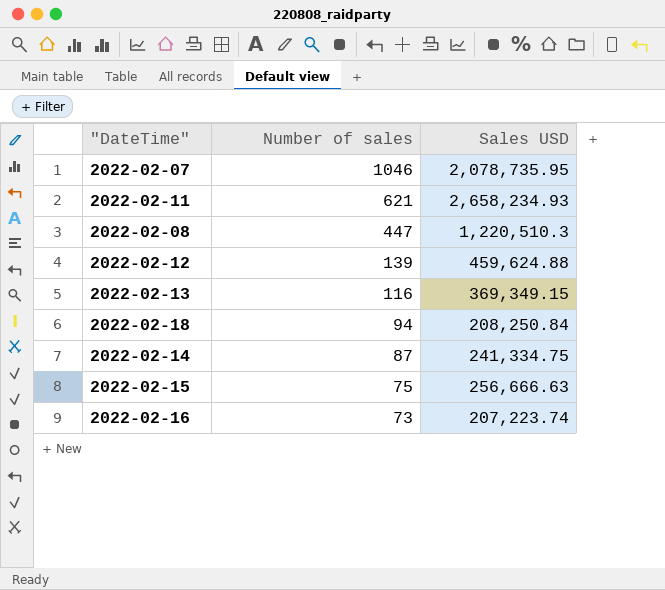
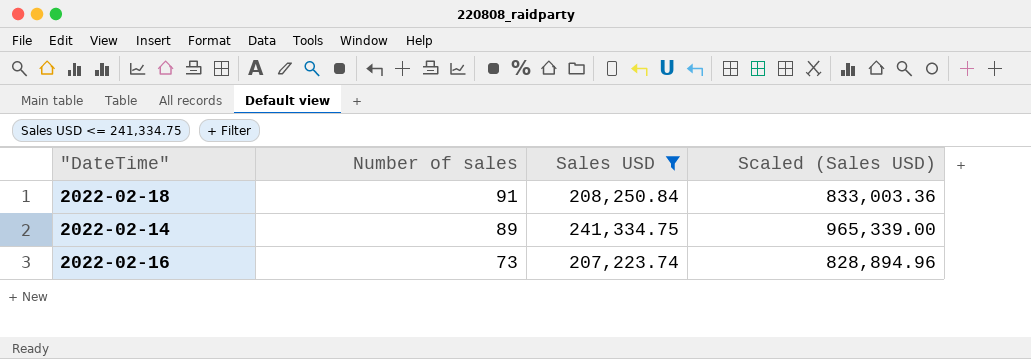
filter: none -> Sales USD <= 241,334.75
column Scaled (Sales USD) | formula: none -> [Sales USD] * 4
2022-02-18 | Number of sales: 94 -> 91
2022-02-14 | Number of sales: 87 -> 89

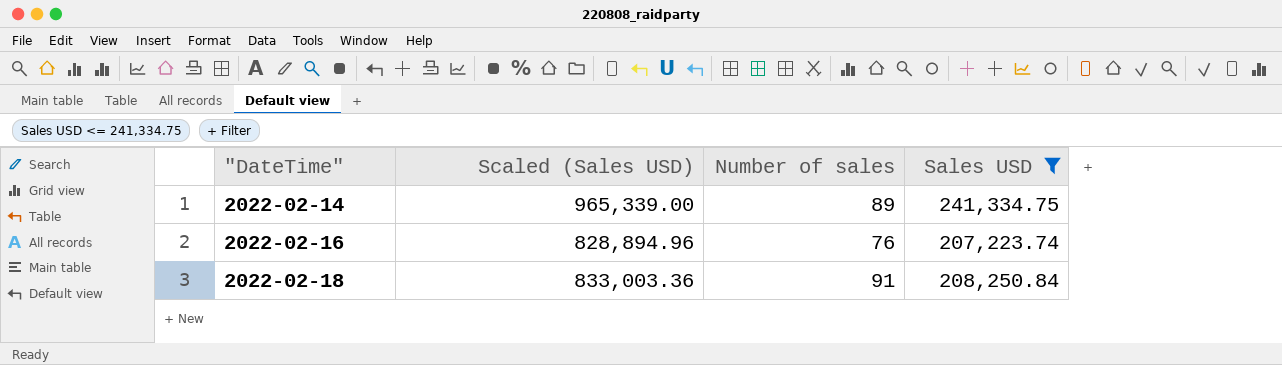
row order: Number of sales descending -> "DateTime" ascending
column Scaled (Sales USD) | position: 4 -> 2
2022-02-16 | Number of sales: 73 -> 76

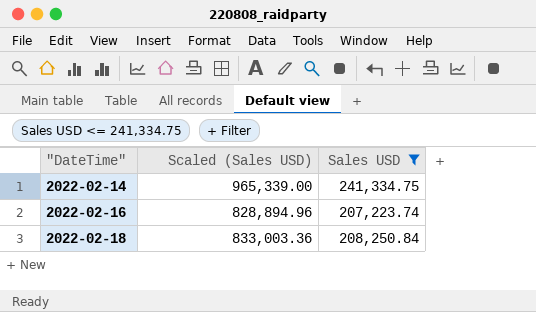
column Number of sales | position: 3 -> none

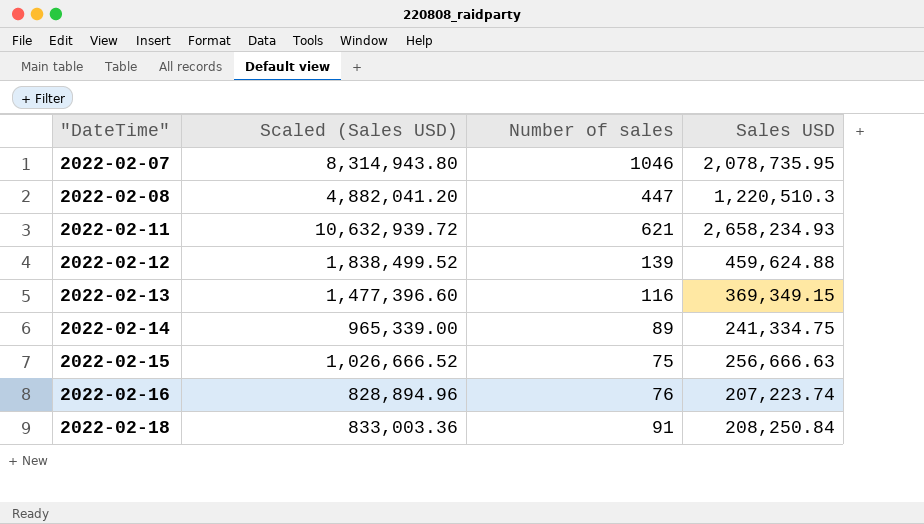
filter: Sales USD <= 241,334.75 -> none
column Number of sales | position: none -> 3

